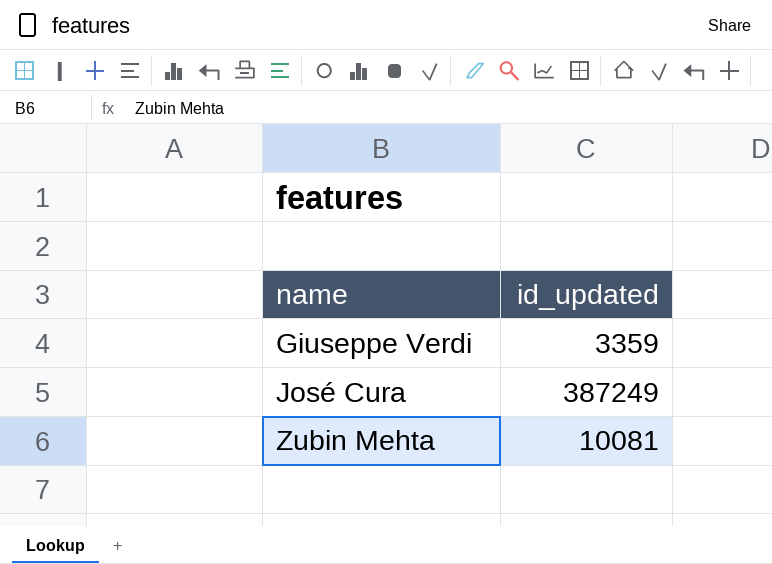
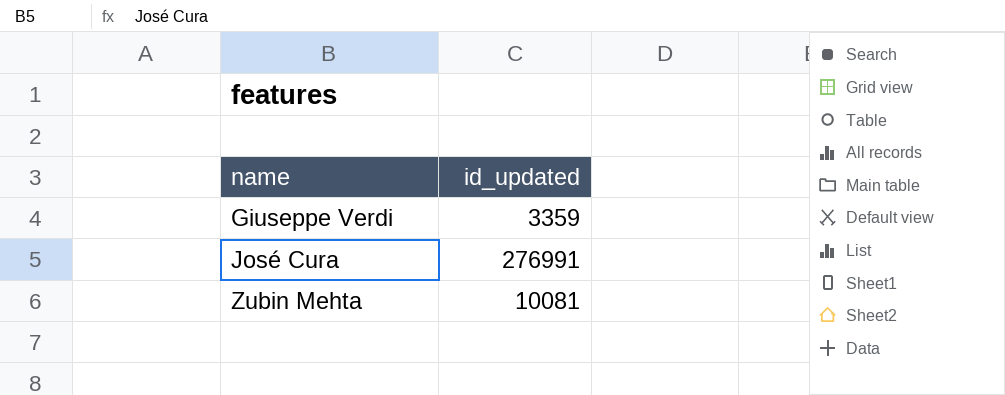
José Cura | id_updated: 387249 -> 276991

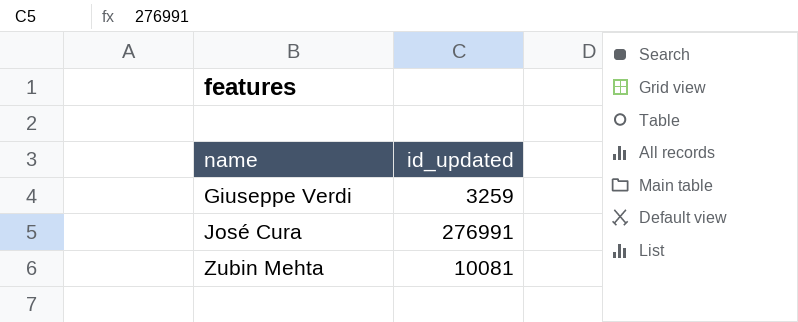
Giuseppe Verdi | id_updated: 3359 -> 3259

